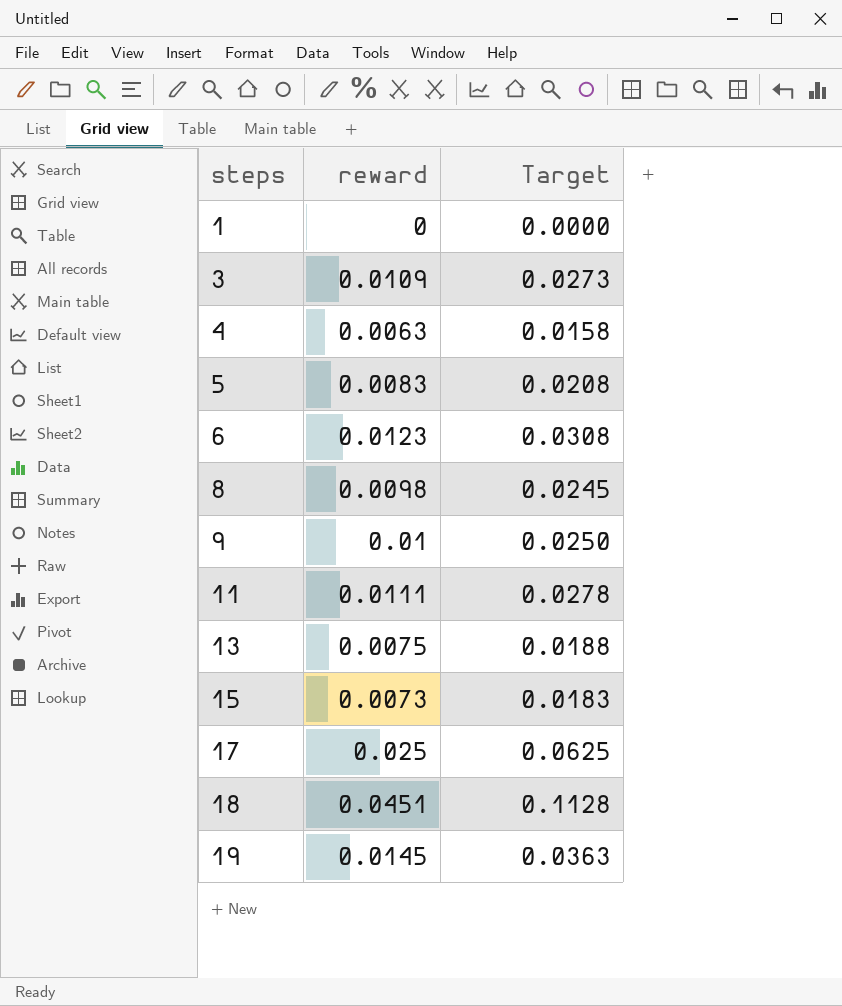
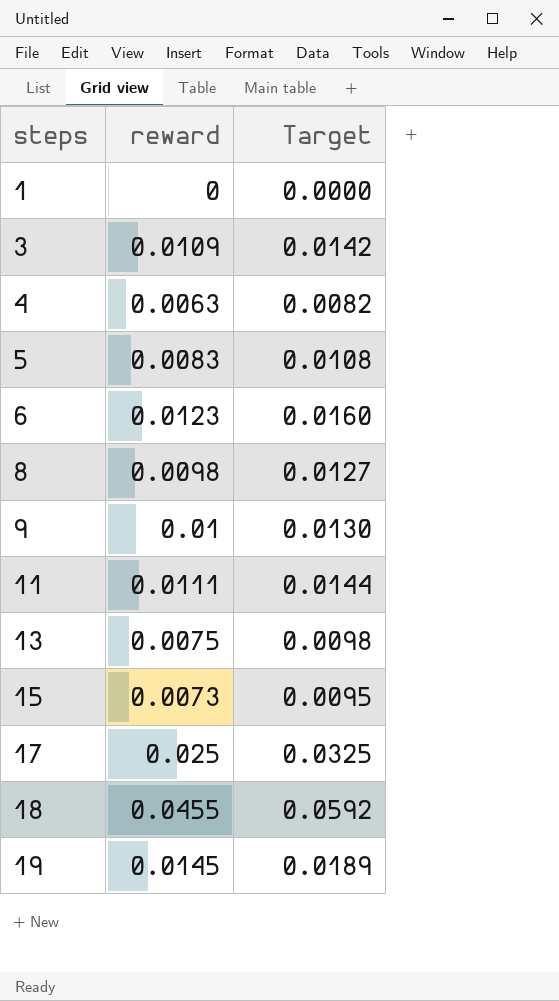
column Target | formula: [reward] * 2.5 -> [reward] * 1.3
18 | reward: 0.0451 -> 0.0455

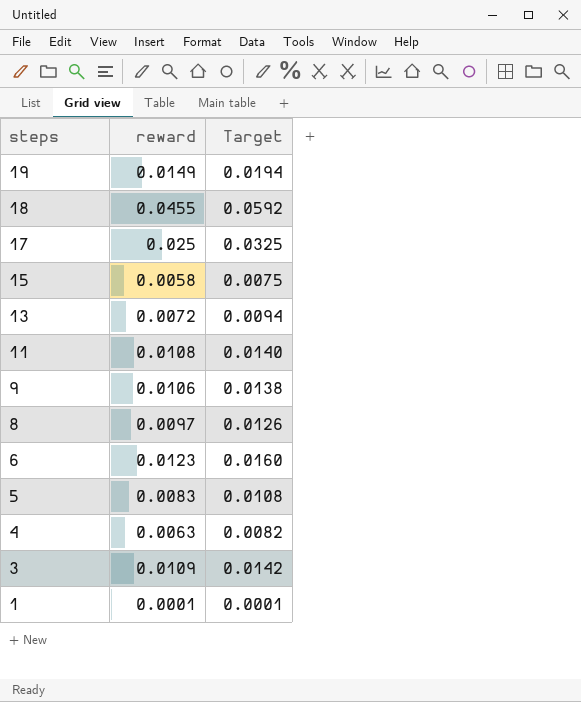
row order: steps ascending -> steps descending
19 | reward: 0.0145 -> 0.0149
19 | Target: 0.0189 -> 0.0194
15 | reward: 0.0073 -> 0.0058
15 | Target: 0.0095 -> 0.0075
13 | reward: 0.0075 -> 0.0072
13 | Target: 0.0098 -> 0.0094
11 | reward: 0.0111 -> 0.0108
11 | Target: 0.0144 -> 0.0140
9 | reward: 0.01 -> 0.0106
9 | Target: 0.0130 -> 0.0138
8 | reward: 0.0098 -> 0.0097
8 | Target: 0.0127 -> 0.0126
1 | reward: 0 -> 0.0001
1 | Target: 0.0000 -> 0.0001

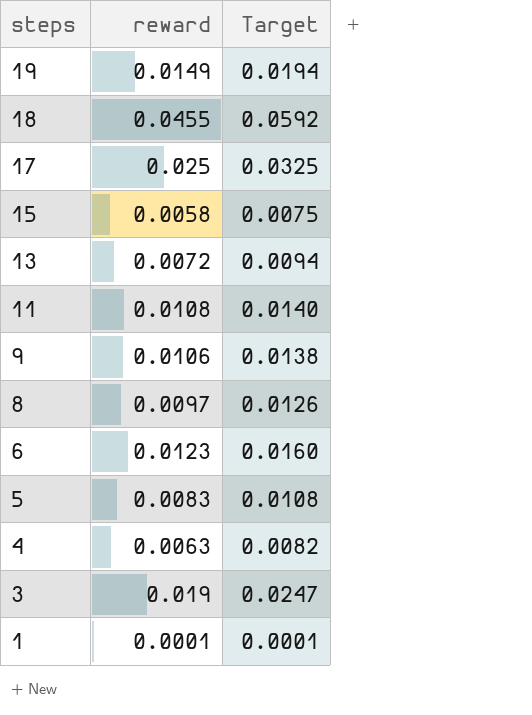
3 | reward: 0.0109 -> 0.019
3 | Target: 0.0142 -> 0.0247

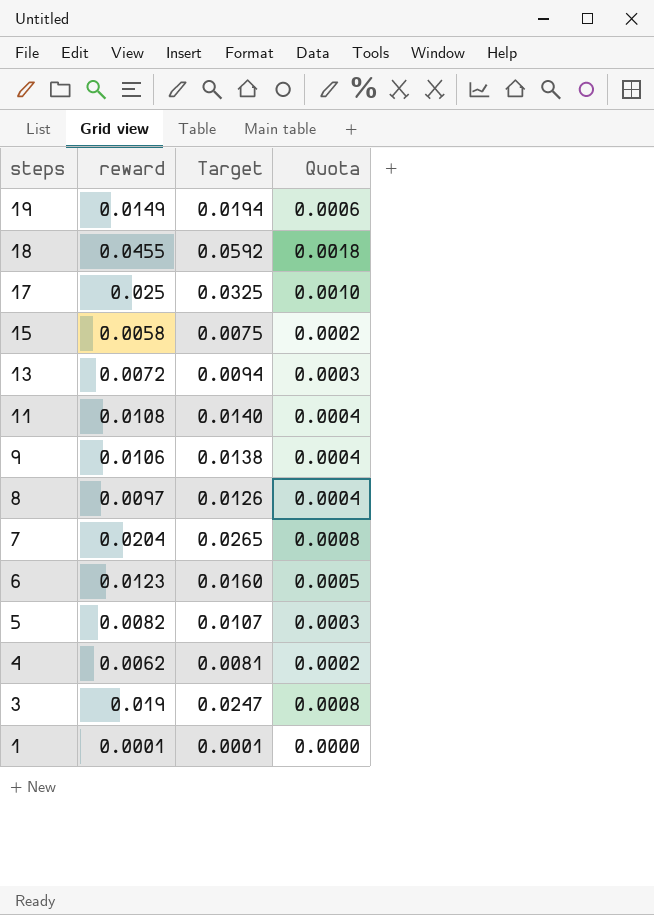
column Quota | formula: none -> [reward] * 0.04
row 7: none -> 0.0204 | 0.0265 | 0.0008
5 | reward: 0.0083 -> 0.0082
5 | Target: 0.0108 -> 0.0107
4 | reward: 0.0063 -> 0.0062
4 | Target: 0.0082 -> 0.0081

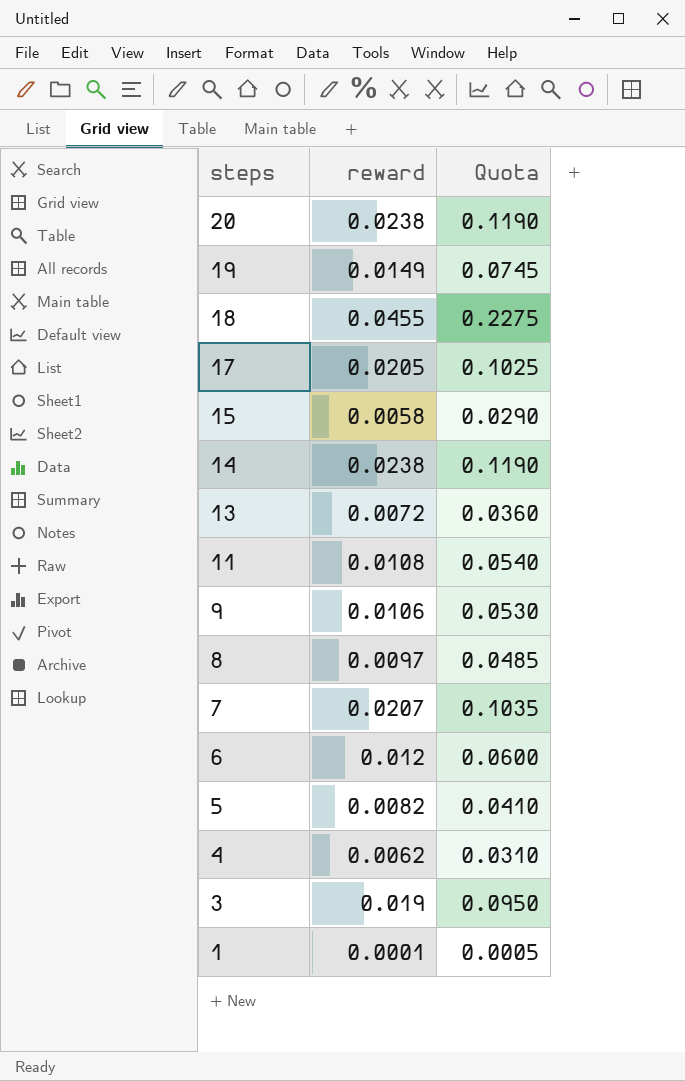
column Target | formula: [reward] * 1.3 -> none
column Quota | formula: [reward] * 0.04 -> [reward] * 5
row 20: none -> 0.0238 | 0.1190
17 | reward: 0.025 -> 0.0205
row 14: none -> 0.0238 | 0.1190
7 | reward: 0.0204 -> 0.0207
6 | reward: 0.0123 -> 0.012

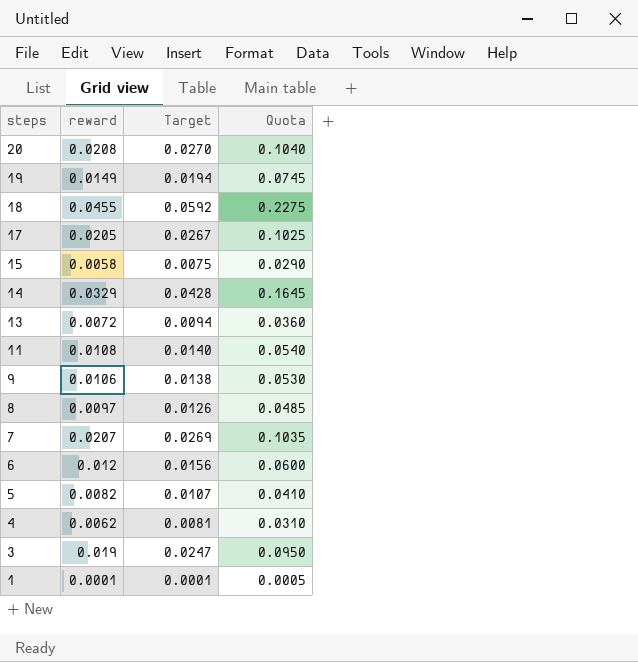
column Target | formula: none -> [reward] * 1.3
20 | reward: 0.0238 -> 0.0208
20 | Quota: 0.1190 -> 0.1040
14 | reward: 0.0238 -> 0.0329
14 | Quota: 0.1190 -> 0.1645

